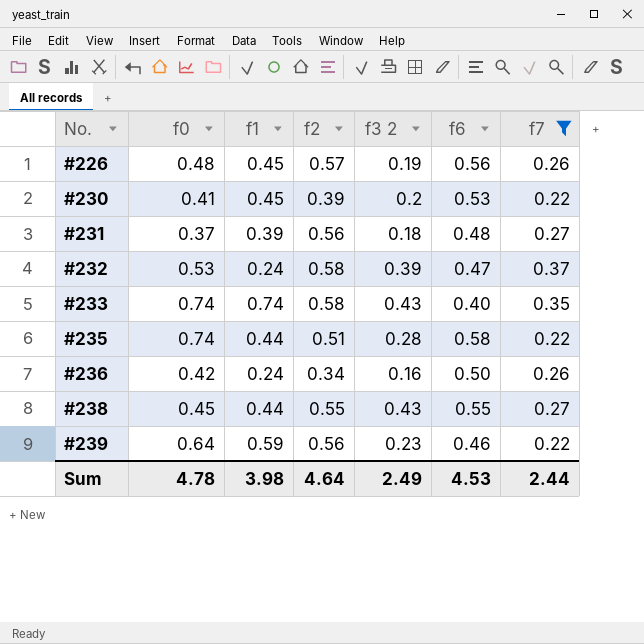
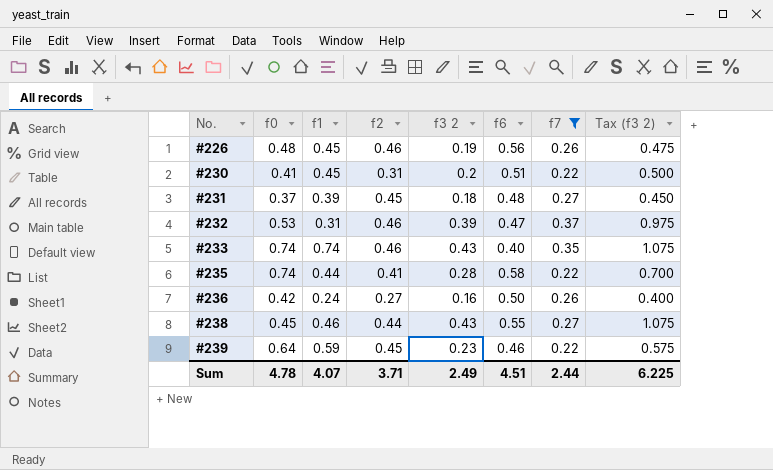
column Tax (f3 2) | formula: none -> [f3 2] * 2.5
#226 | f2: 0.57 -> 0.46
#230 | f2: 0.39 -> 0.31
#230 | f6: 0.53 -> 0.51
#231 | f2: 0.56 -> 0.45
#232 | f1: 0.24 -> 0.31
#232 | f2: 0.58 -> 0.46
#233 | f2: 0.58 -> 0.46
#235 | f2: 0.51 -> 0.41
#236 | f2: 0.34 -> 0.27
#238 | f1: 0.44 -> 0.46
#238 | f2: 0.55 -> 0.44
#239 | f2: 0.56 -> 0.45
Sum | f1: 3.98 -> 4.07
Sum | f2: 4.64 -> 3.71
Sum | f6: 4.53 -> 4.51

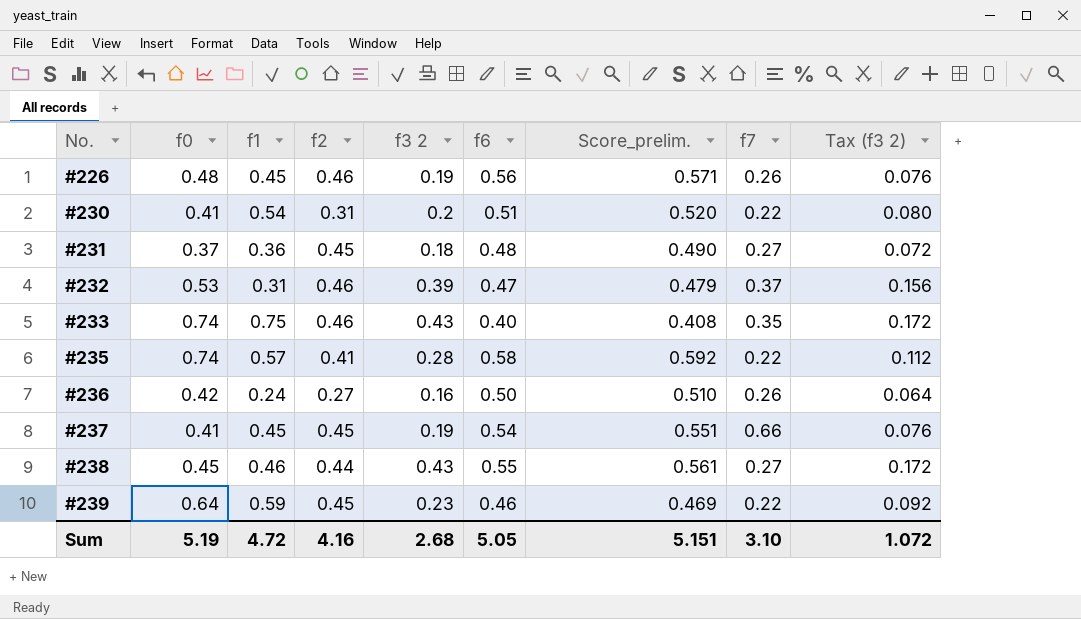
filter: f7 != 0.66 -> none
column Score_prelim. | formula: none -> [f6] * 1.02
column Tax (f3 2) | formula: [f3 2] * 2.5 -> [f3 2] * 0.4
#230 | f1: 0.45 -> 0.54
#231 | f1: 0.39 -> 0.36
#233 | f1: 0.74 -> 0.75
#235 | f1: 0.44 -> 0.57
Sum | f0: 4.78 -> 5.19
Sum | f1: 4.07 -> 4.72
Sum | f2: 3.71 -> 4.16
Sum | f3 2: 2.49 -> 2.68
Sum | f6: 4.51 -> 5.05
Sum | f7: 2.44 -> 3.10
Sum | Tax (f3 2): 6.225 -> 1.072

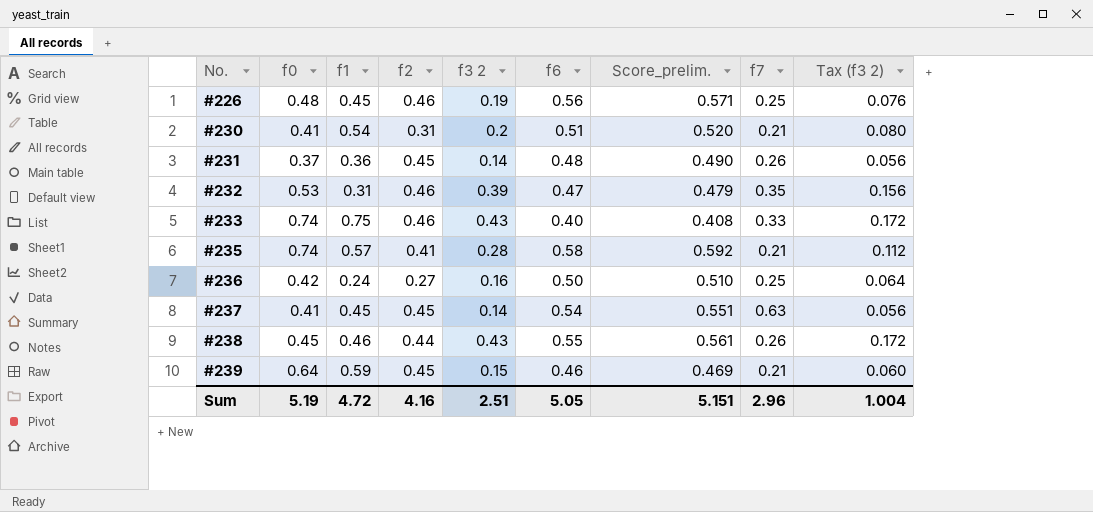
#226 | f7: 0.26 -> 0.25
#230 | f7: 0.22 -> 0.21
#231 | f3 2: 0.18 -> 0.14
#231 | f7: 0.27 -> 0.26
#231 | Tax (f3 2): 0.072 -> 0.056
#232 | f7: 0.37 -> 0.35
#233 | f7: 0.35 -> 0.33
#235 | f7: 0.22 -> 0.21
#236 | f7: 0.26 -> 0.25
#237 | f3 2: 0.19 -> 0.14
#237 | f7: 0.66 -> 0.63
#237 | Tax (f3 2): 0.076 -> 0.056
#238 | f7: 0.27 -> 0.26
#239 | f3 2: 0.23 -> 0.15
#239 | f7: 0.22 -> 0.21
#239 | Tax (f3 2): 0.092 -> 0.060
Sum | f3 2: 2.68 -> 2.51
Sum | f7: 3.10 -> 2.96
Sum | Tax (f3 2): 1.072 -> 1.004

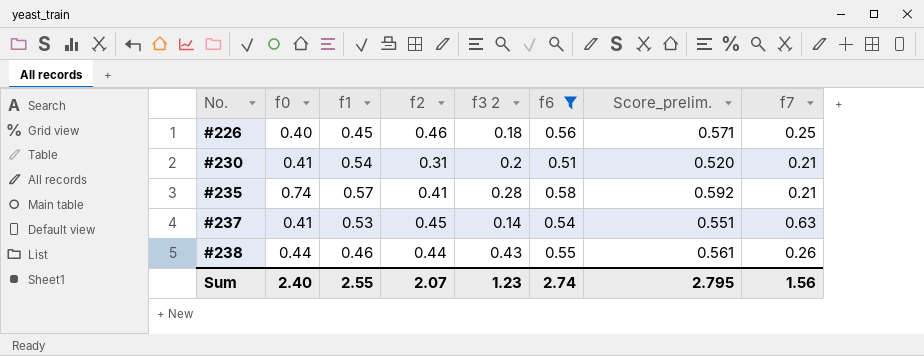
filter: none -> f6 >= 0.51
column Tax (f3 2) | formula: [f3 2] * 0.4 -> none
#226 | f0: 0.48 -> 0.40
#226 | f3 2: 0.19 -> 0.18
#237 | f1: 0.45 -> 0.53
#238 | f0: 0.45 -> 0.44
Sum | f0: 5.19 -> 2.40
Sum | f1: 4.72 -> 2.55
Sum | f2: 4.16 -> 2.07
Sum | f3 2: 2.51 -> 1.23
Sum | f6: 5.05 -> 2.74
Sum | Score_prelim.: 5.151 -> 2.795
Sum | f7: 2.96 -> 1.56

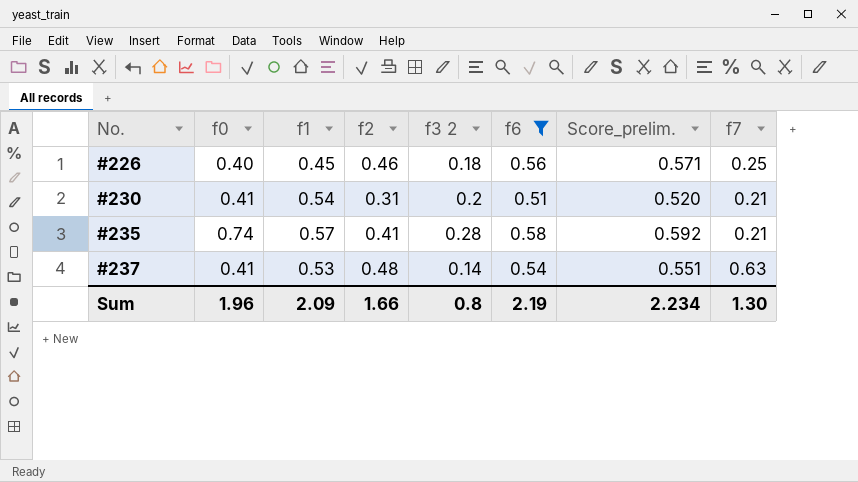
row #238: 0.44 | 0.46 | 0.44 | 0.43 | 0.55 | 0.561 | 0.26 -> none
#237 | f2: 0.45 -> 0.48
Sum | f0: 2.40 -> 1.96
Sum | f1: 2.55 -> 2.09
Sum | f2: 2.07 -> 1.66
Sum | f3 2: 1.23 -> 0.8
Sum | f6: 2.74 -> 2.19
Sum | Score_prelim.: 2.795 -> 2.234
Sum | f7: 1.56 -> 1.30

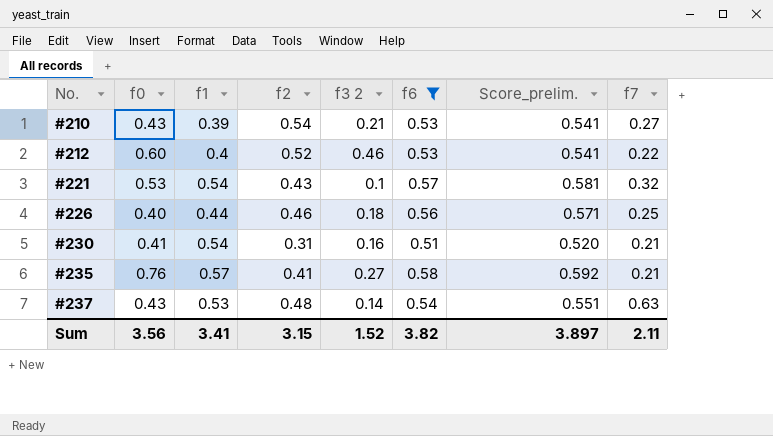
row #210: none -> 0.43 | 0.39 | 0.54 | 0.21 | 0.53 | 0.541 | 0.27
row #212: none -> 0.60 | 0.4 | 0.52 | 0.46 | 0.53 | 0.541 | 0.22
row #221: none -> 0.53 | 0.54 | 0.43 | 0.1 | 0.57 | 0.581 | 0.32
#226 | f1: 0.45 -> 0.44
#230 | f3 2: 0.2 -> 0.16
#235 | f0: 0.74 -> 0.76
#235 | f3 2: 0.28 -> 0.27
#237 | f0: 0.41 -> 0.43
Sum | f0: 1.96 -> 3.56
Sum | f1: 2.09 -> 3.41
Sum | f2: 1.66 -> 3.15
Sum | f3 2: 0.8 -> 1.52
Sum | f6: 2.19 -> 3.82
Sum | Score_prelim.: 2.234 -> 3.897
Sum | f7: 1.30 -> 2.11

